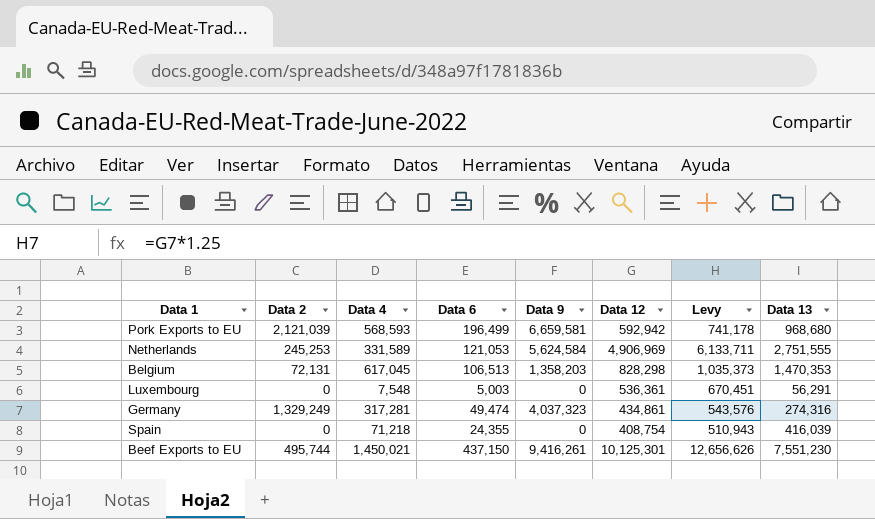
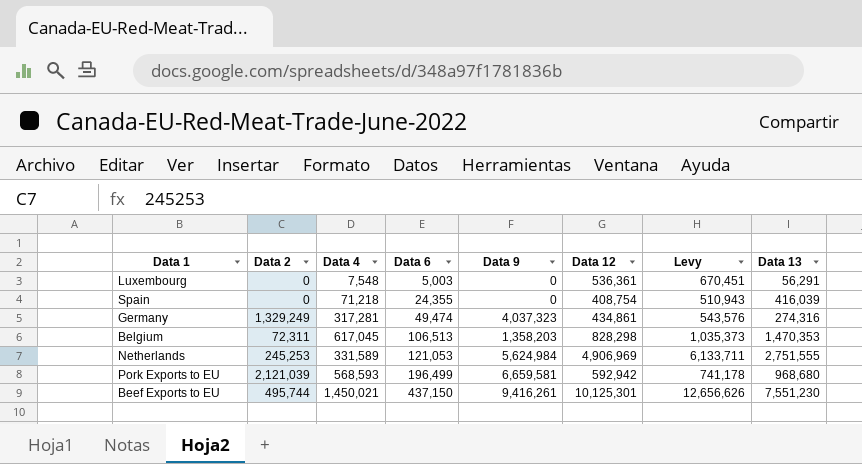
row order: none -> Data 6 ascending
Belgium | Data 2: 72,131 -> 72,311
Netherlands | Data 9: 5,624,584 -> 5,624,984

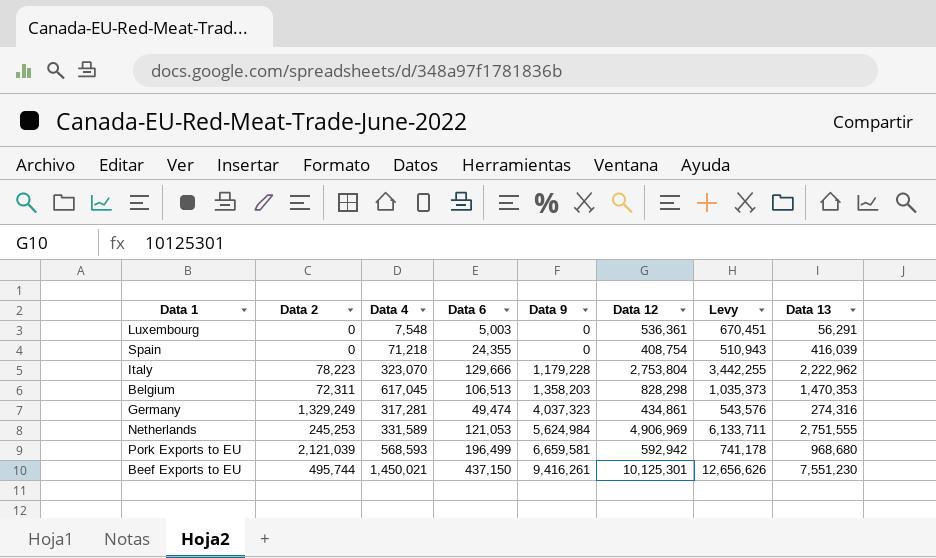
row order: Data 6 ascending -> Data 9 ascending
row Italy: none -> 78,223 | 323,070 | 129,666 | 1,179,228 | 2,753,804 | 3,442,255 | 2,222,962

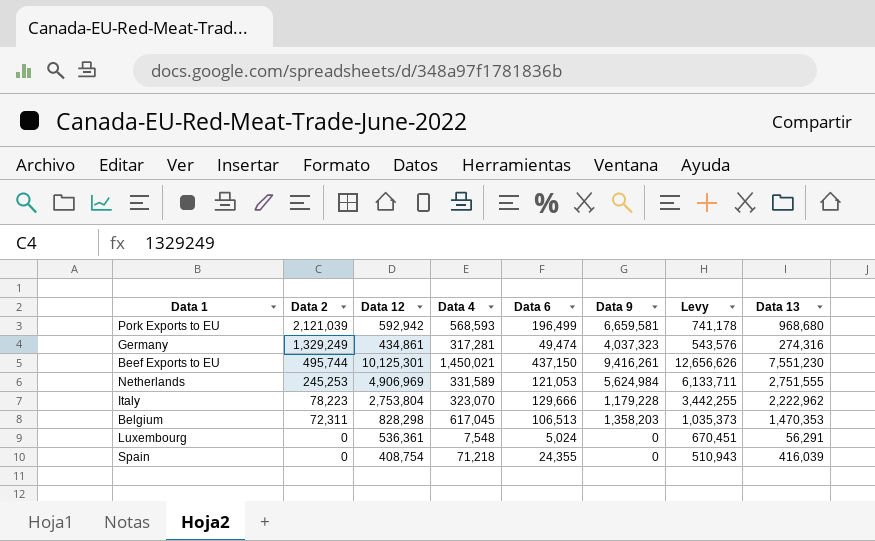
row order: Data 9 ascending -> Data 2 descending
column Data 12 | position: 6 -> 3
Luxembourg | Data 6: 5,003 -> 5,024

